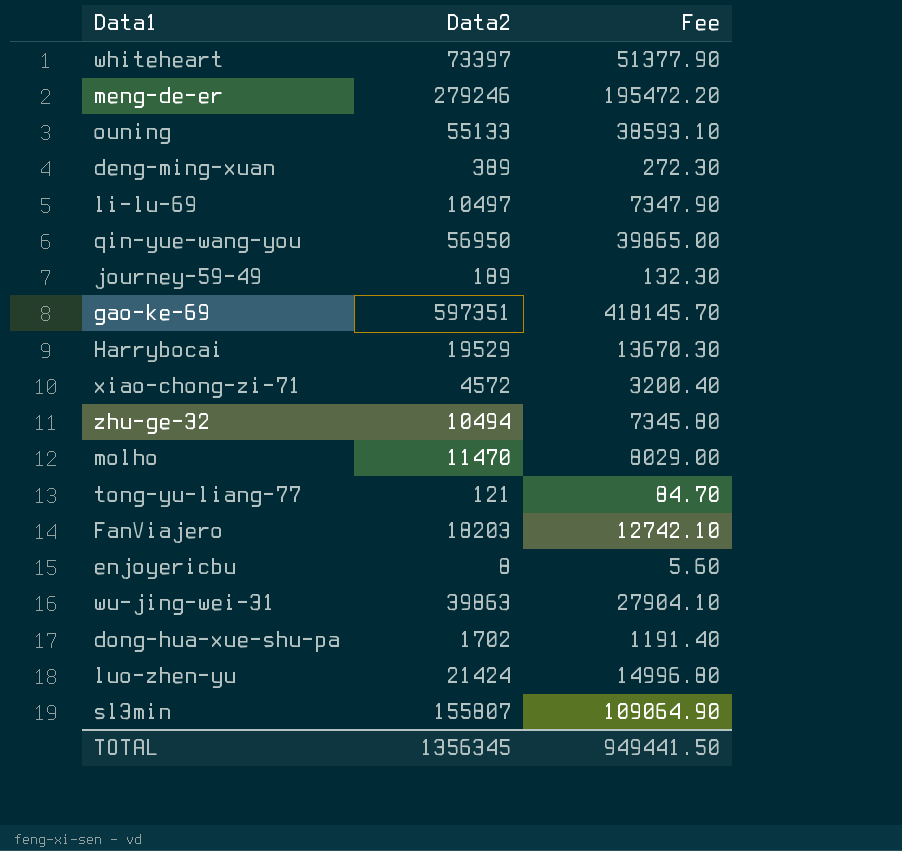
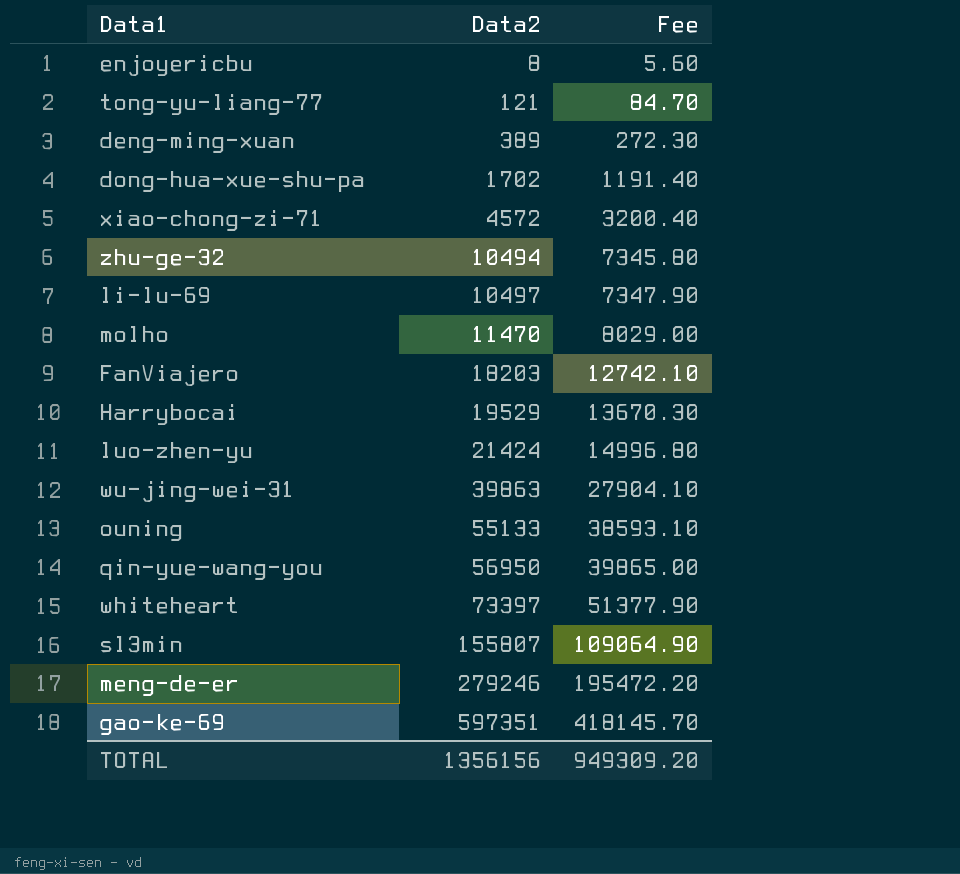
row order: none -> Data2 ascending
row journey-59-49: 189 | 132.30 -> none
TOTAL | Data2: 1356345 -> 1356156
TOTAL | Fee: 949441.50 -> 949309.20

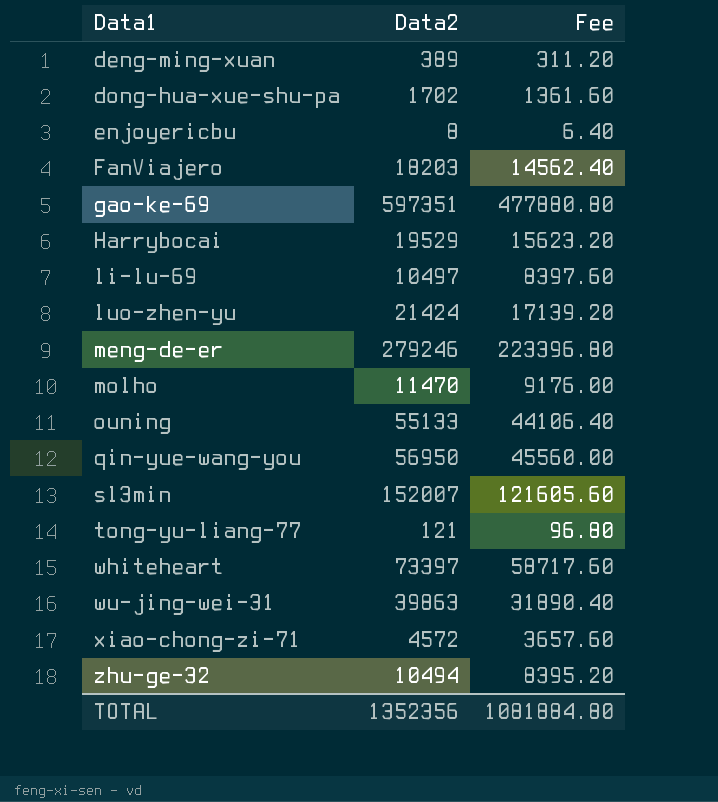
row order: Data2 ascending -> Data1 ascending
column Fee | formula: [Data2] * 0.7 -> [Data2] * 0.8
sl3min | Data2: 155807 -> 152007
TOTAL | Data2: 1356156 -> 1352356
TOTAL | Fee: 949309.20 -> 1081884.80

